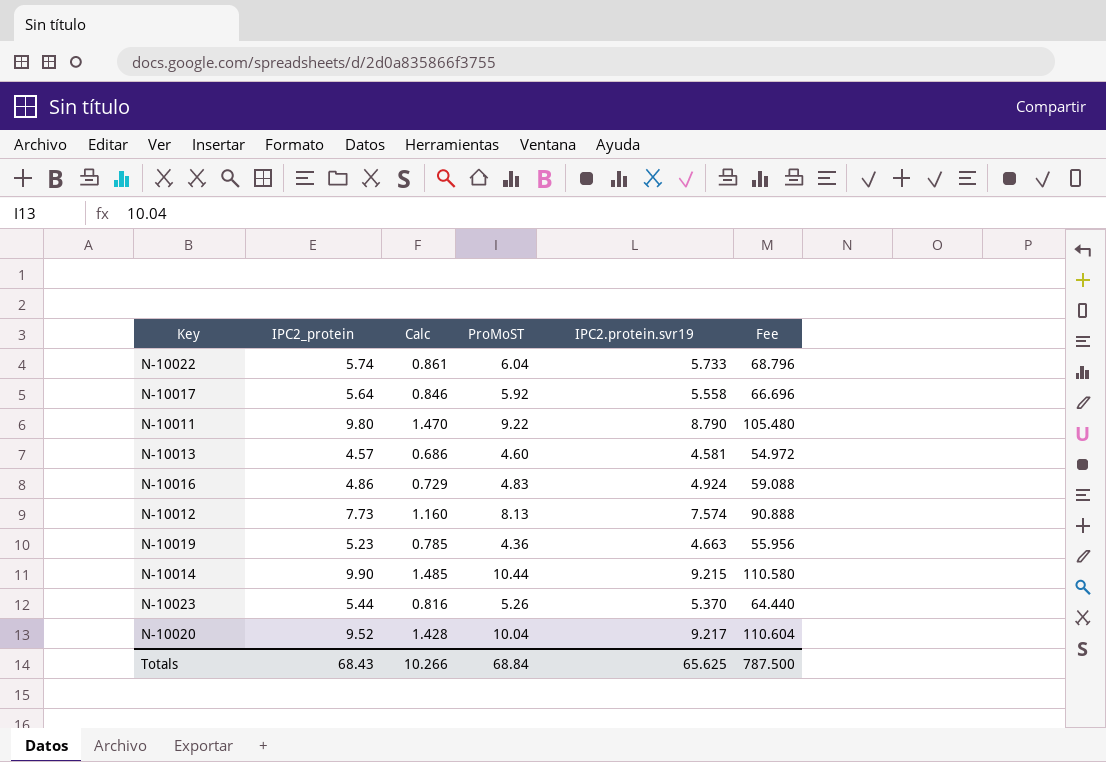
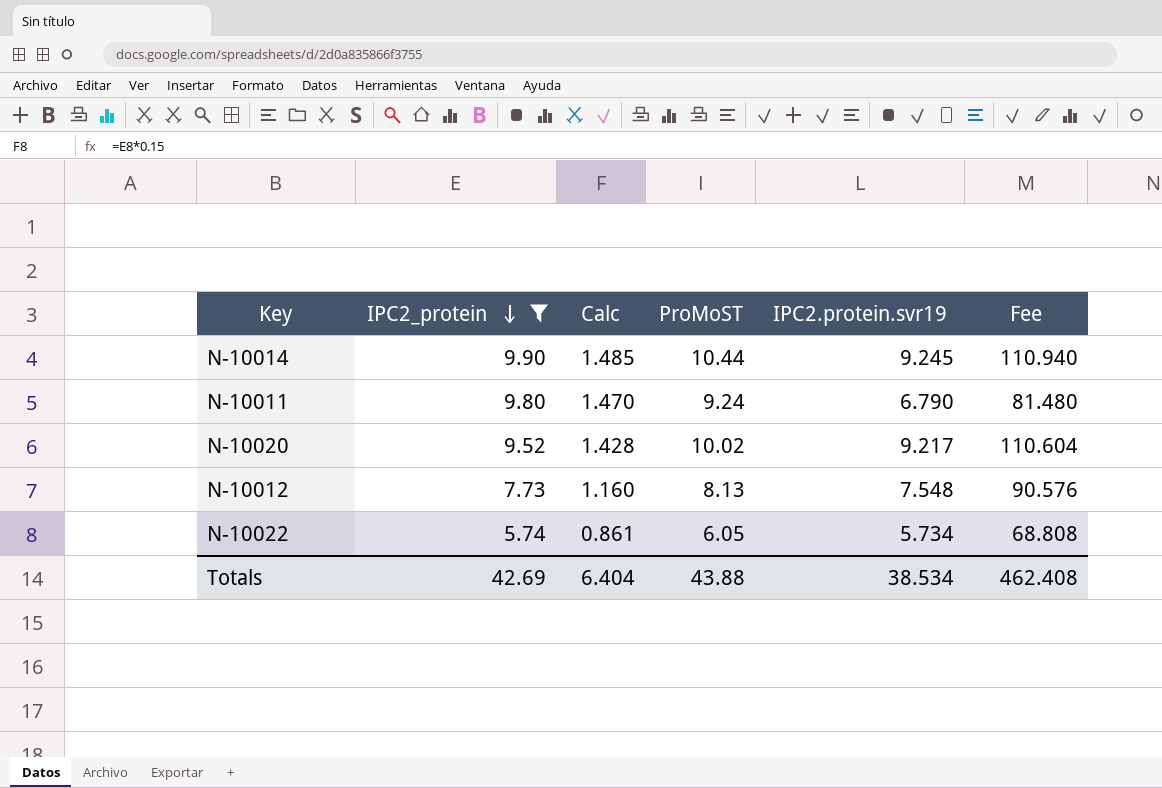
filter: none -> IPC2_protein >= 5.74
row order: none -> IPC2_protein descending
N-10014 | IPC2.protein.svr19: 9.215 -> 9.245
N-10014 | Fee: 110.580 -> 110.940
N-10011 | ProMoST: 9.22 -> 9.24
N-10011 | IPC2.protein.svr19: 8.790 -> 6.790
N-10011 | Fee: 105.480 -> 81.480
N-10020 | ProMoST: 10.04 -> 10.02
N-10012 | IPC2.protein.svr19: 7.574 -> 7.548
N-10012 | Fee: 90.888 -> 90.576
N-10022 | ProMoST: 6.04 -> 6.05
N-10022 | IPC2.protein.svr19: 5.733 -> 5.734
N-10022 | Fee: 68.796 -> 68.808
Totals | IPC2_protein: 68.43 -> 42.69
Totals | Calc: 10.266 -> 6.404
Totals | ProMoST: 68.84 -> 43.88
Totals | IPC2.protein.svr19: 65.625 -> 38.534
Totals | Fee: 787.500 -> 462.408

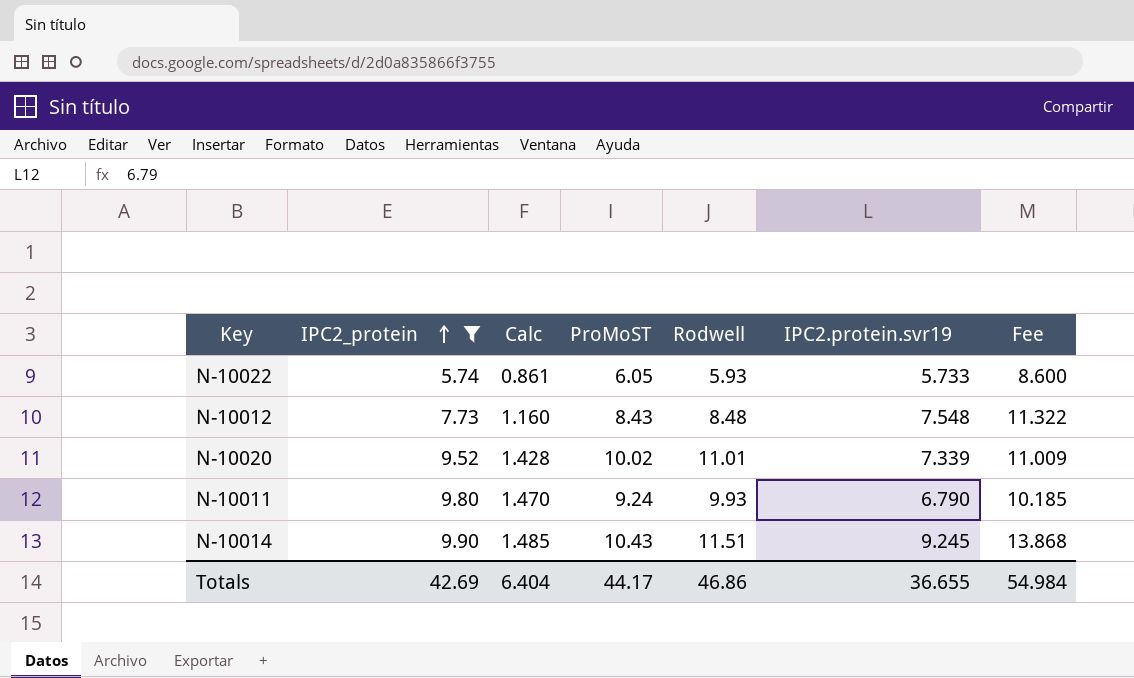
row order: IPC2_protein descending -> IPC2_protein ascending
column Rodwell | position: none -> 5
column Fee | formula: [IPC2.protein.svr19] * 12 -> [IPC2.protein.svr19] * 1.5
N-10022 | IPC2.protein.svr19: 5.734 -> 5.733
N-10012 | ProMoST: 8.13 -> 8.43
N-10020 | IPC2.protein.svr19: 9.217 -> 7.339
N-10014 | ProMoST: 10.44 -> 10.43
Totals | ProMoST: 43.88 -> 44.17
Totals | IPC2.protein.svr19: 38.534 -> 36.655
Totals | Fee: 462.408 -> 54.984

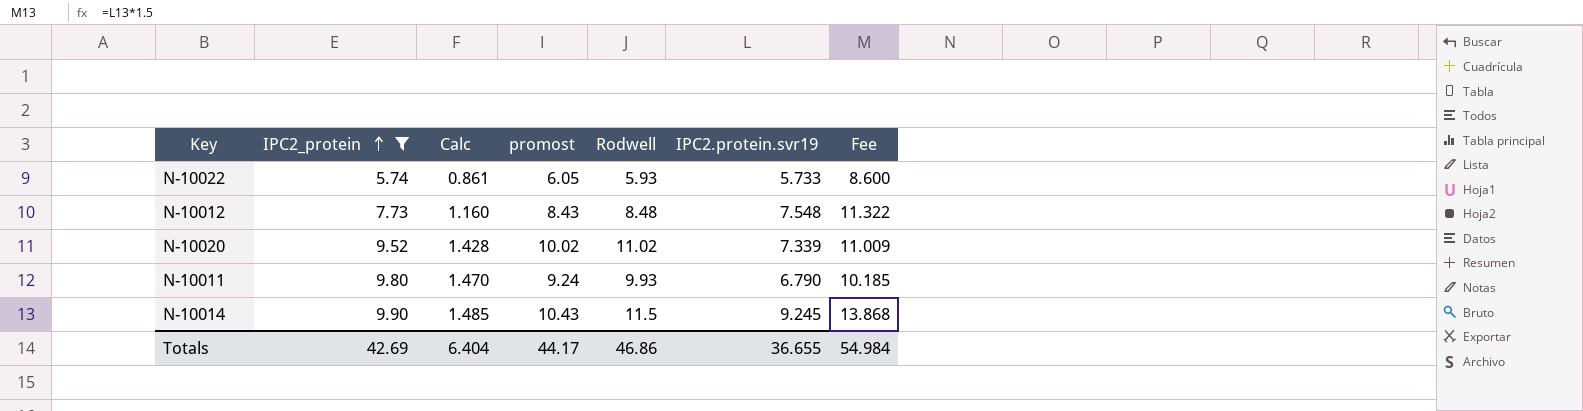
column name: ProMoST -> promost
N-10020 | Rodwell: 11.01 -> 11.02
N-10014 | Rodwell: 11.51 -> 11.5

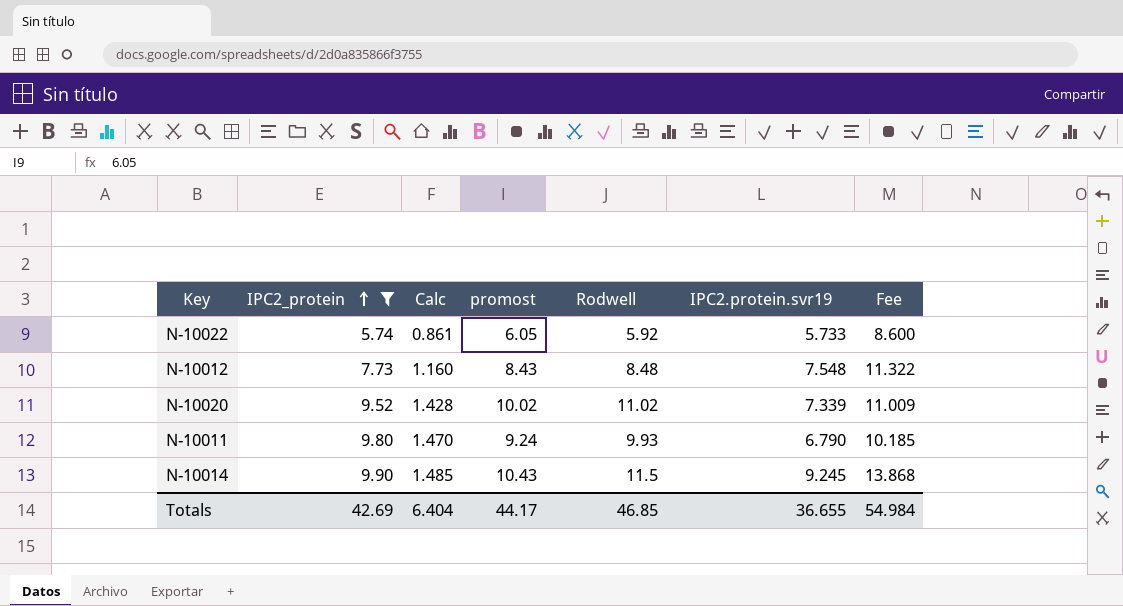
N-10022 | Rodwell: 5.93 -> 5.92
Totals | Rodwell: 46.86 -> 46.85

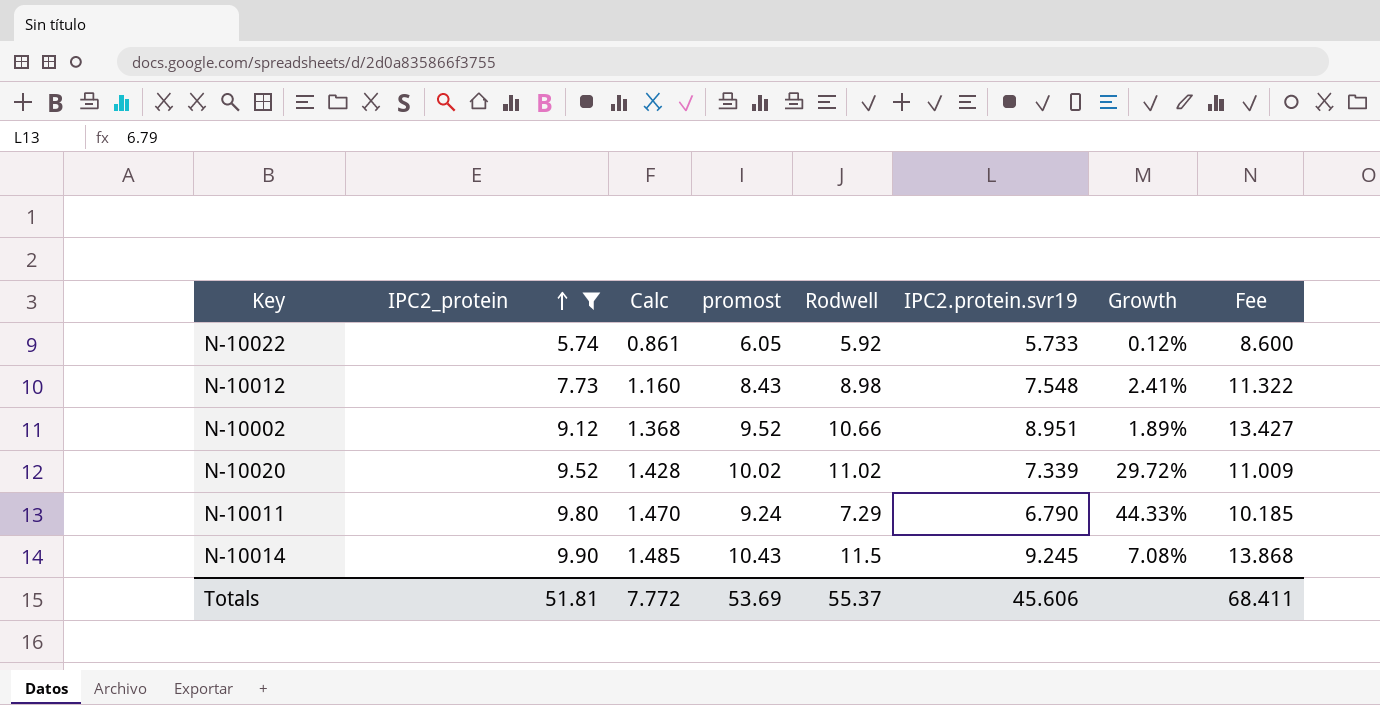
column Growth | formula: none -> ([IPC2_protein] - [IPC2.protein.svr19]) / [IPC2.protein.svr19]
N-10012 | Rodwell: 8.48 -> 8.98
row N-10002: none -> 9.12 | 1.368 | 9.52 | 10.66 | 8.951 | 1.89% | 13.427
N-10011 | Rodwell: 9.93 -> 7.29
Totals | IPC2_protein: 42.69 -> 51.81
Totals | Calc: 6.404 -> 7.772
Totals | promost: 44.17 -> 53.69
Totals | Rodwell: 46.85 -> 55.37
Totals | IPC2.protein.svr19: 36.655 -> 45.606
Totals | Fee: 54.984 -> 68.411

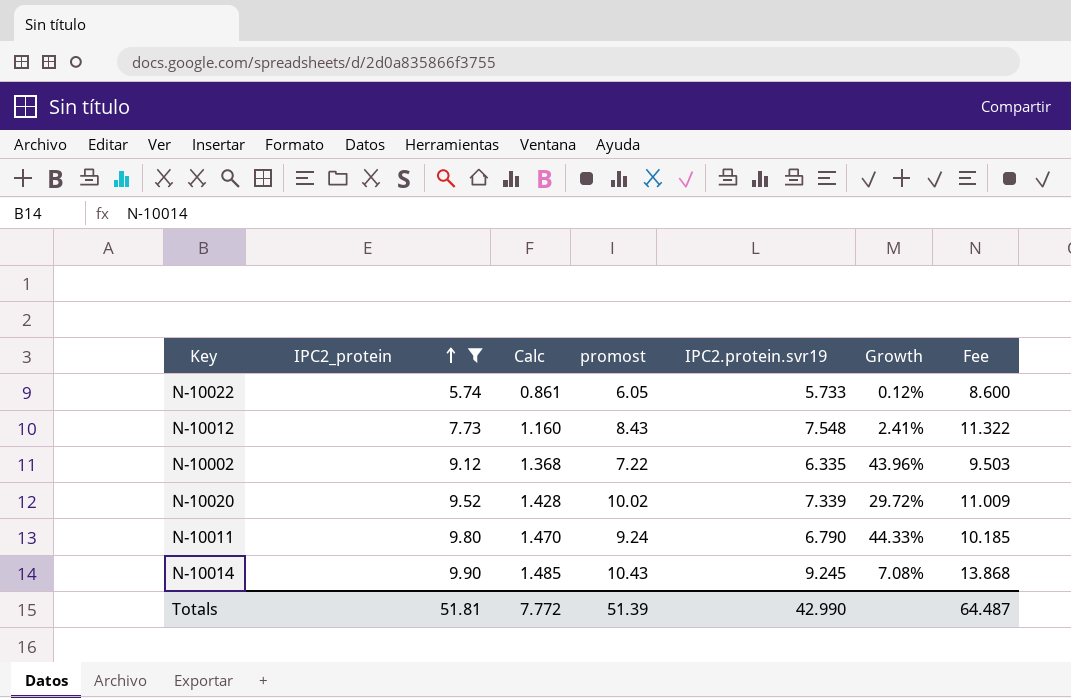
column Rodwell | position: 5 -> none
N-10002 | promost: 9.52 -> 7.22
N-10002 | IPC2.protein.svr19: 8.951 -> 6.335
N-10002 | Growth: 1.89% -> 43.96%
N-10002 | Fee: 13.427 -> 9.503
Totals | promost: 53.69 -> 51.39
Totals | IPC2.protein.svr19: 45.606 -> 42.990
Totals | Fee: 68.411 -> 64.487

